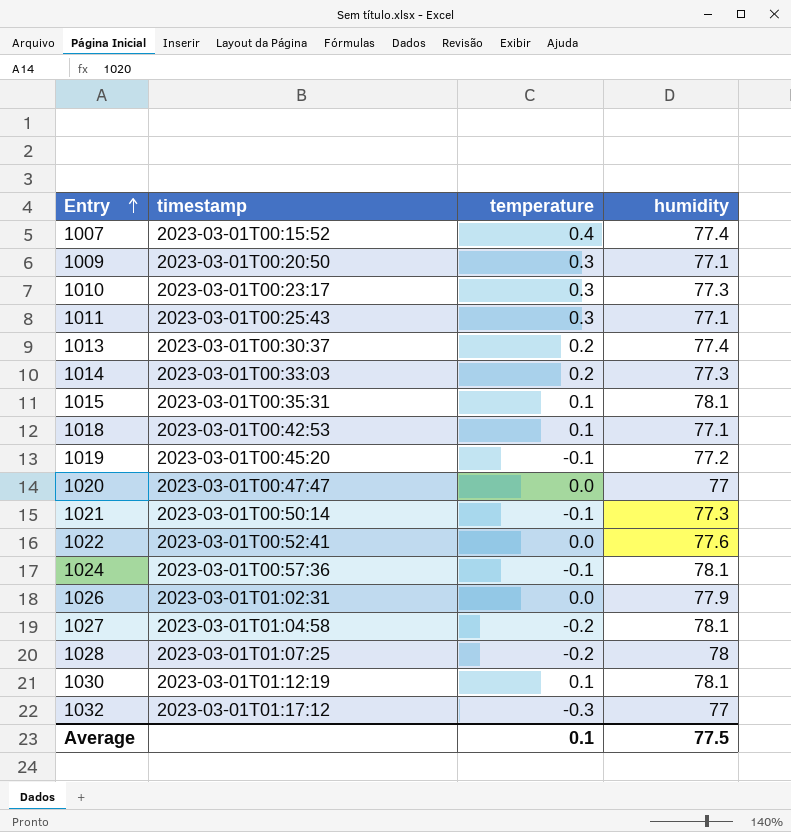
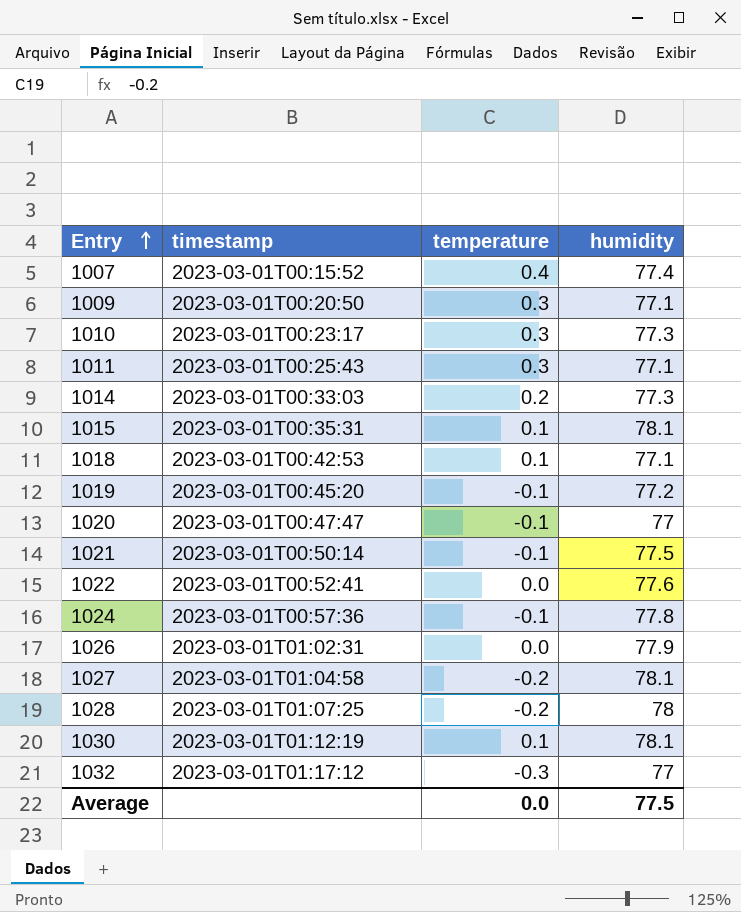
row 1013: 2023-03-01T00:30:37 | 0.2 | 77.4 -> none
1020 | temperature: 0.0 -> -0.1
1021 | humidity: 77.3 -> 77.5
1024 | humidity: 78.1 -> 77.8
Average | temperature: 0.1 -> 0.0

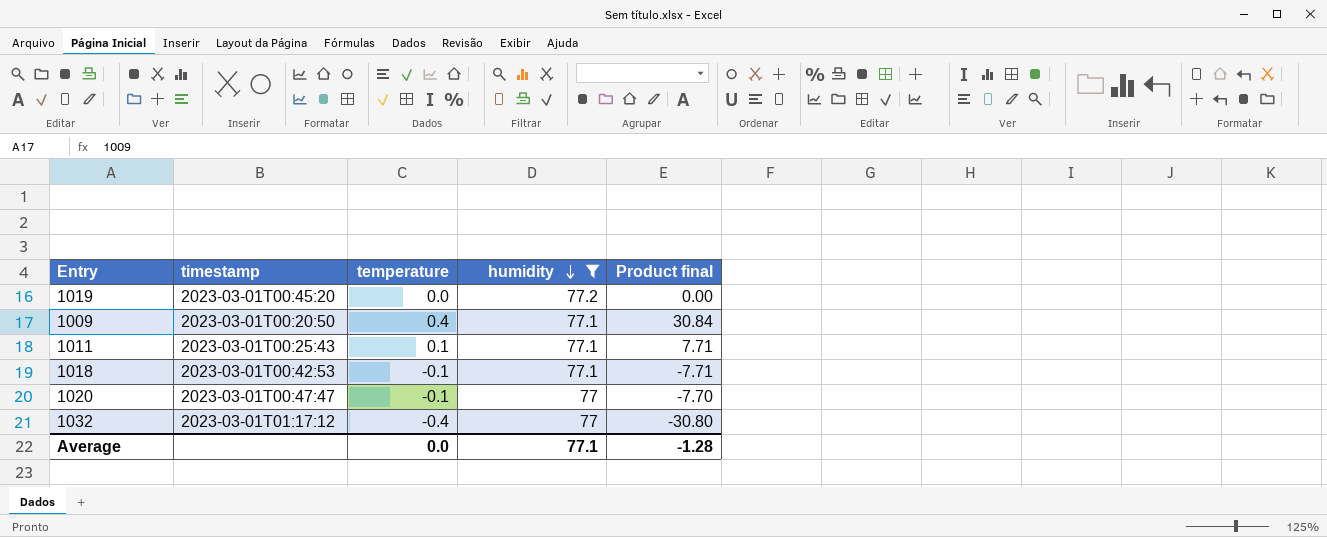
filter: none -> humidity <= 77.2
row order: Entry ascending -> humidity descending
column Product final | formula: none -> [temperature] * [humidity]
1019 | temperature: -0.1 -> 0.0
1009 | temperature: 0.3 -> 0.4
1011 | temperature: 0.3 -> 0.1
1018 | temperature: 0.1 -> -0.1
1032 | temperature: -0.3 -> -0.4
Average | humidity: 77.5 -> 77.1

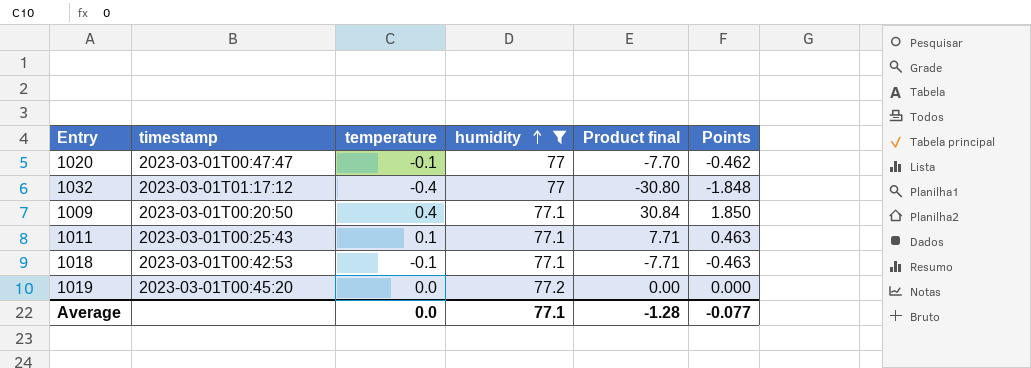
row order: humidity descending -> humidity ascending
column Points | formula: none -> [Product final] * 0.06

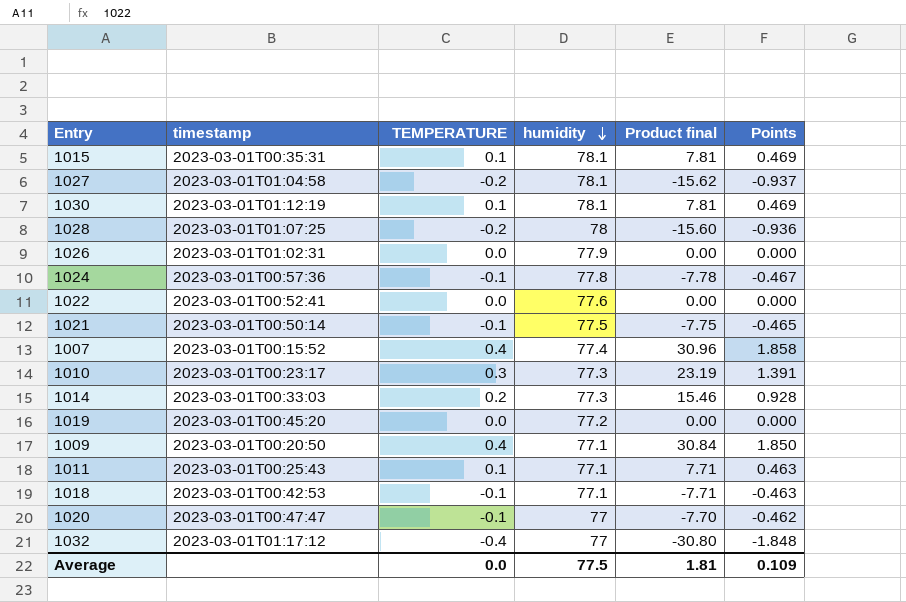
filter: humidity <= 77.2 -> none
row order: humidity ascending -> humidity descending
column name: temperature -> TEMPERATURE
Average | humidity: 77.1 -> 77.5
Average | Product final: -1.28 -> 1.81
Average | Points: -0.077 -> 0.109

